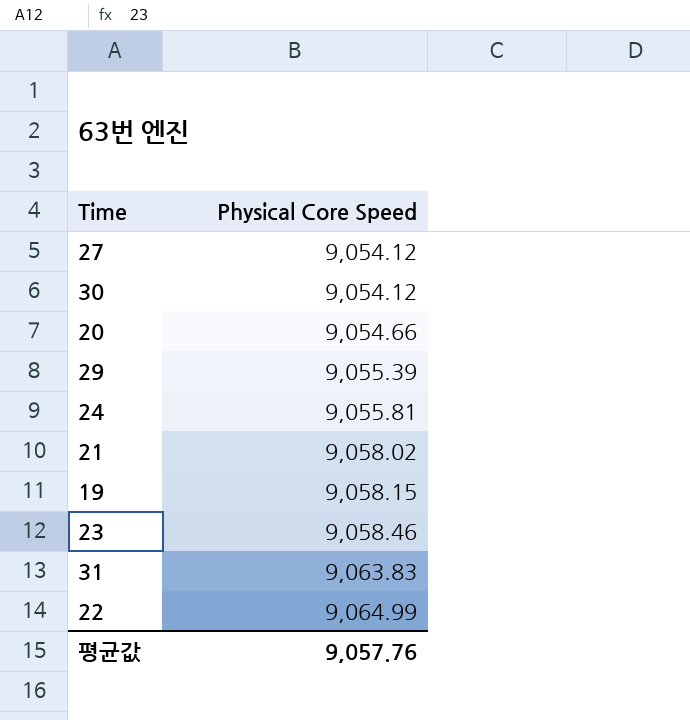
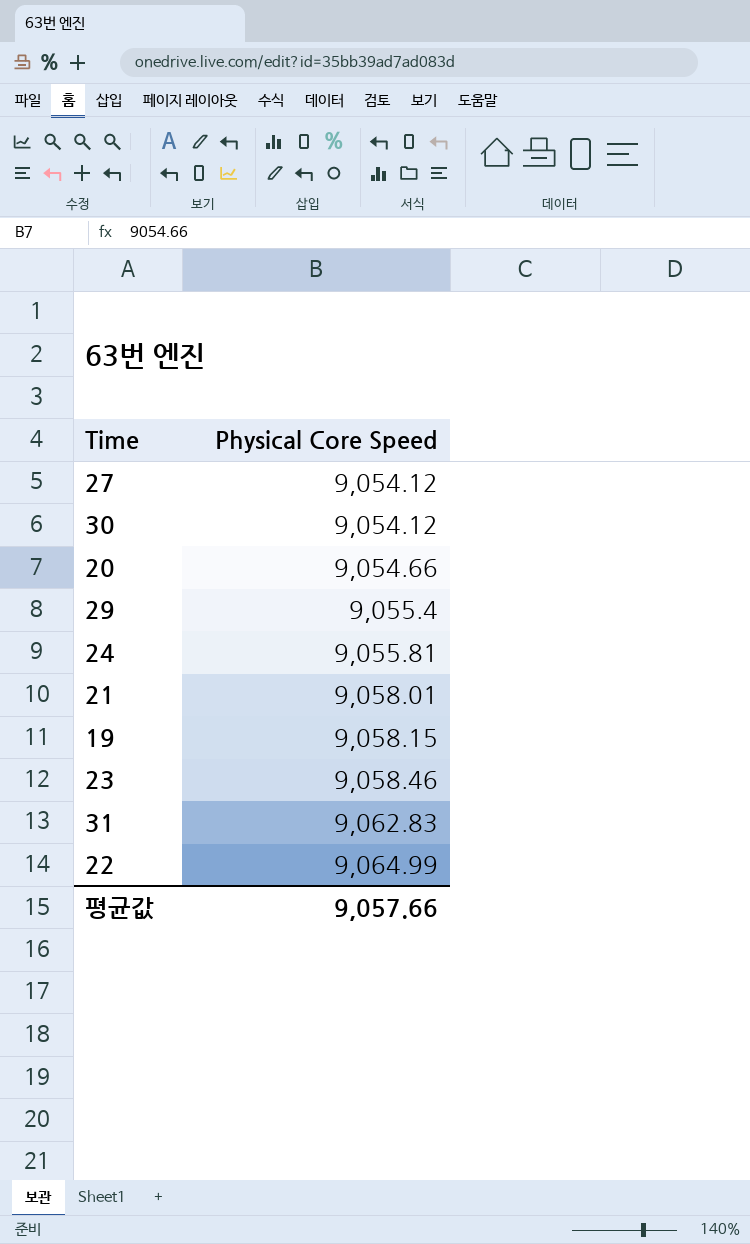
29 | Physical Core Speed: 9,055.39 -> 9,055.4
21 | Physical Core Speed: 9,058.02 -> 9,058.01
31 | Physical Core Speed: 9,063.83 -> 9,062.83
평균값 | Physical Core Speed: 9,057.76 -> 9,057.66

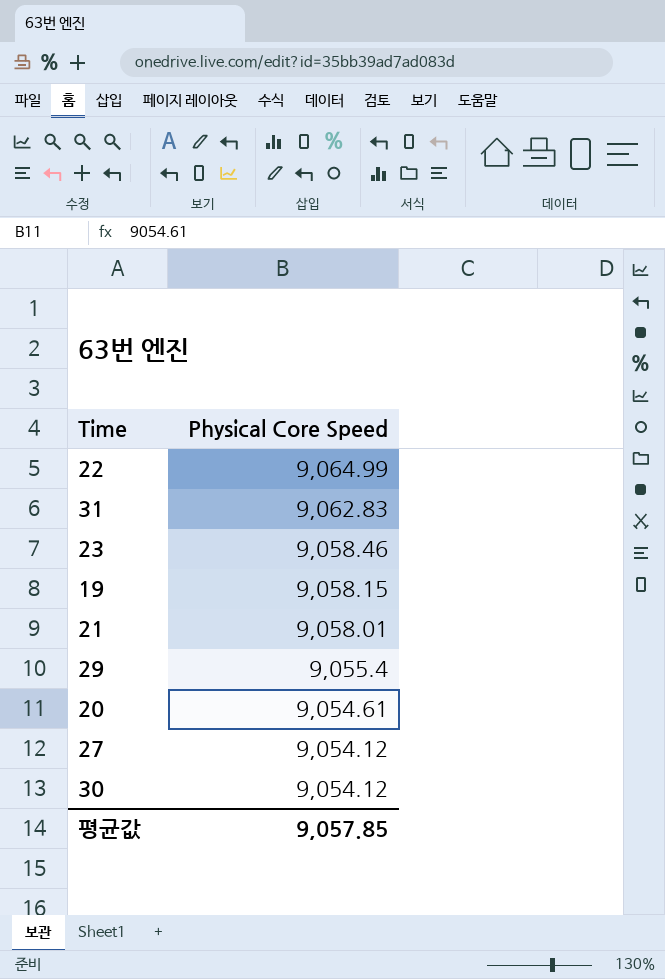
row order: Physical Core Speed ascending -> Physical Core Speed descending
row 24: 9,055.81 -> none
20 | Physical Core Speed: 9,054.66 -> 9,054.61
평균값 | Physical Core Speed: 9,057.66 -> 9,057.85

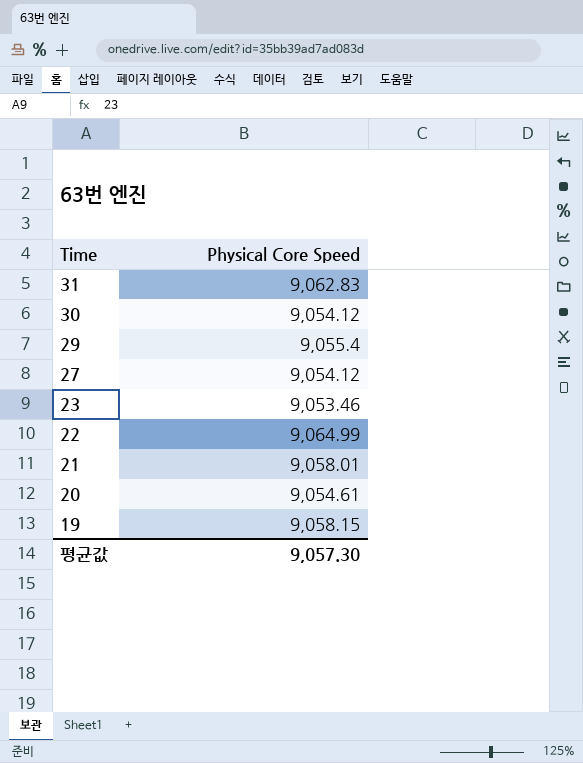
row order: Physical Core Speed descending -> Time descending
23 | Physical Core Speed: 9,058.46 -> 9,053.46
평균값 | Physical Core Speed: 9,057.85 -> 9,057.30

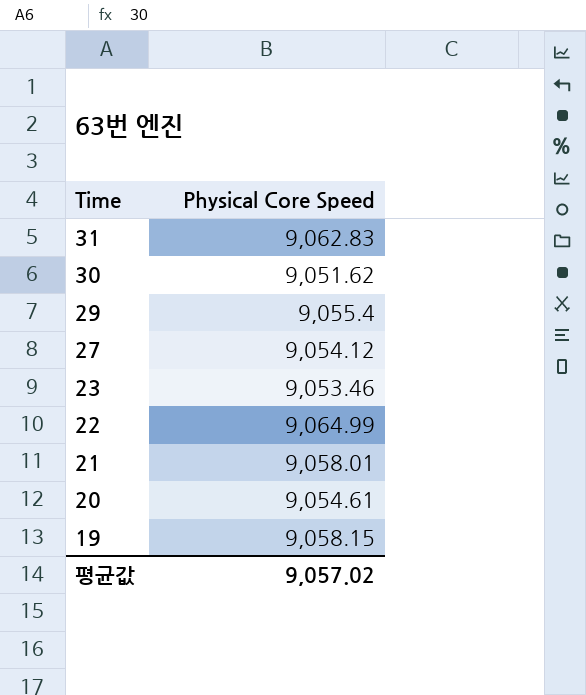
30 | Physical Core Speed: 9,054.12 -> 9,051.62
평균값 | Physical Core Speed: 9,057.30 -> 9,057.02

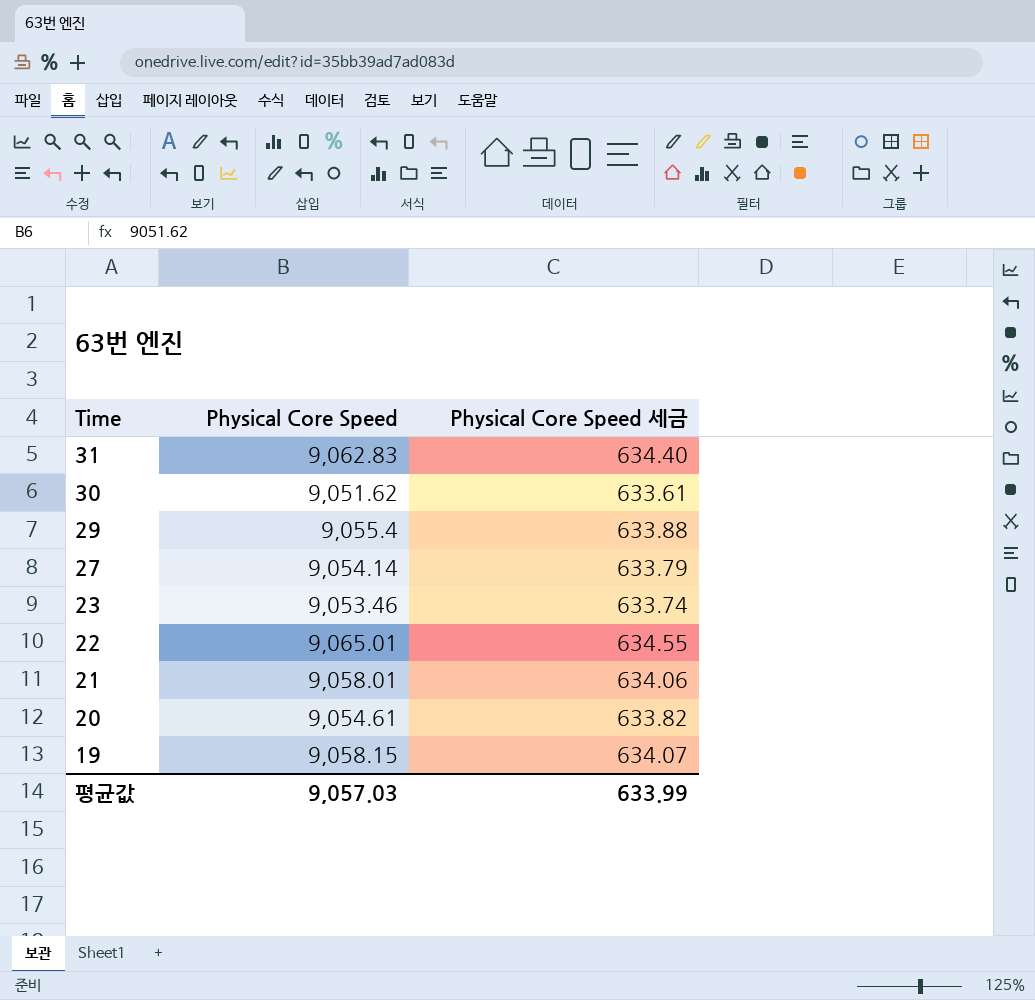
column Physical Core Speed 세금 | formula: none -> [Physical Core Speed] * 0.07
27 | Physical Core Speed: 9,054.12 -> 9,054.14
22 | Physical Core Speed: 9,064.99 -> 9,065.01
평균값 | Physical Core Speed: 9,057.02 -> 9,057.03

